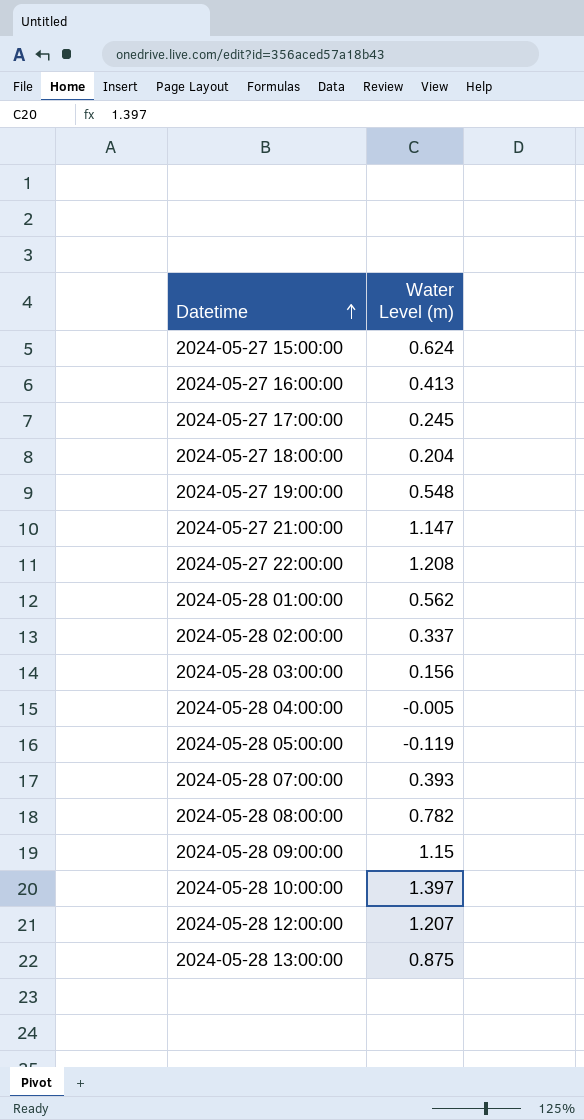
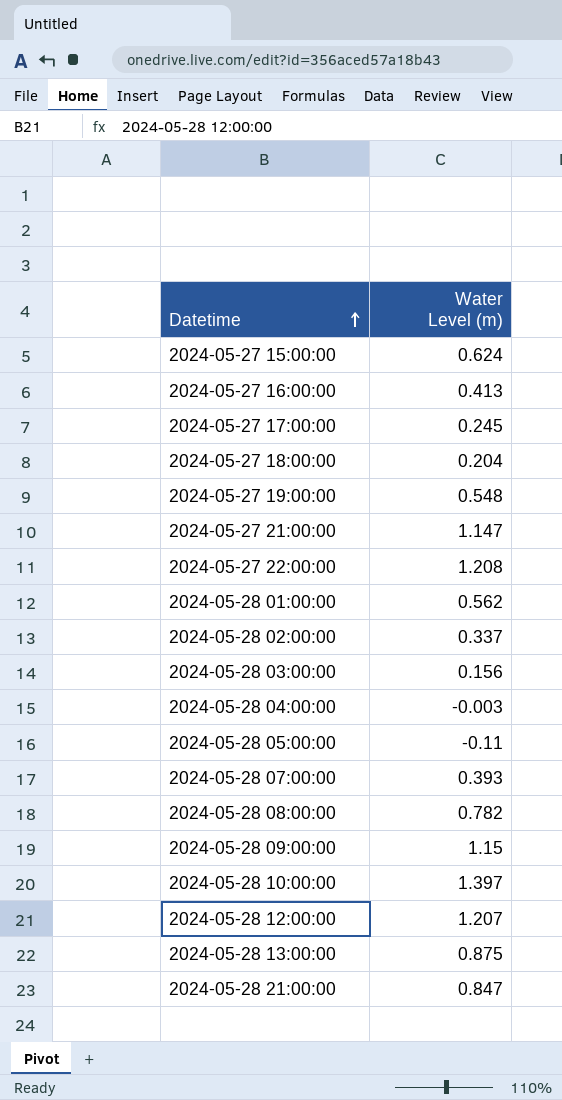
2024-05-28 04:00:00 | Water Level (m): -0.005 -> -0.003
2024-05-28 05:00:00 | Water Level (m): -0.119 -> -0.11
row 2024-05-28 21:00:00: none -> 0.847

